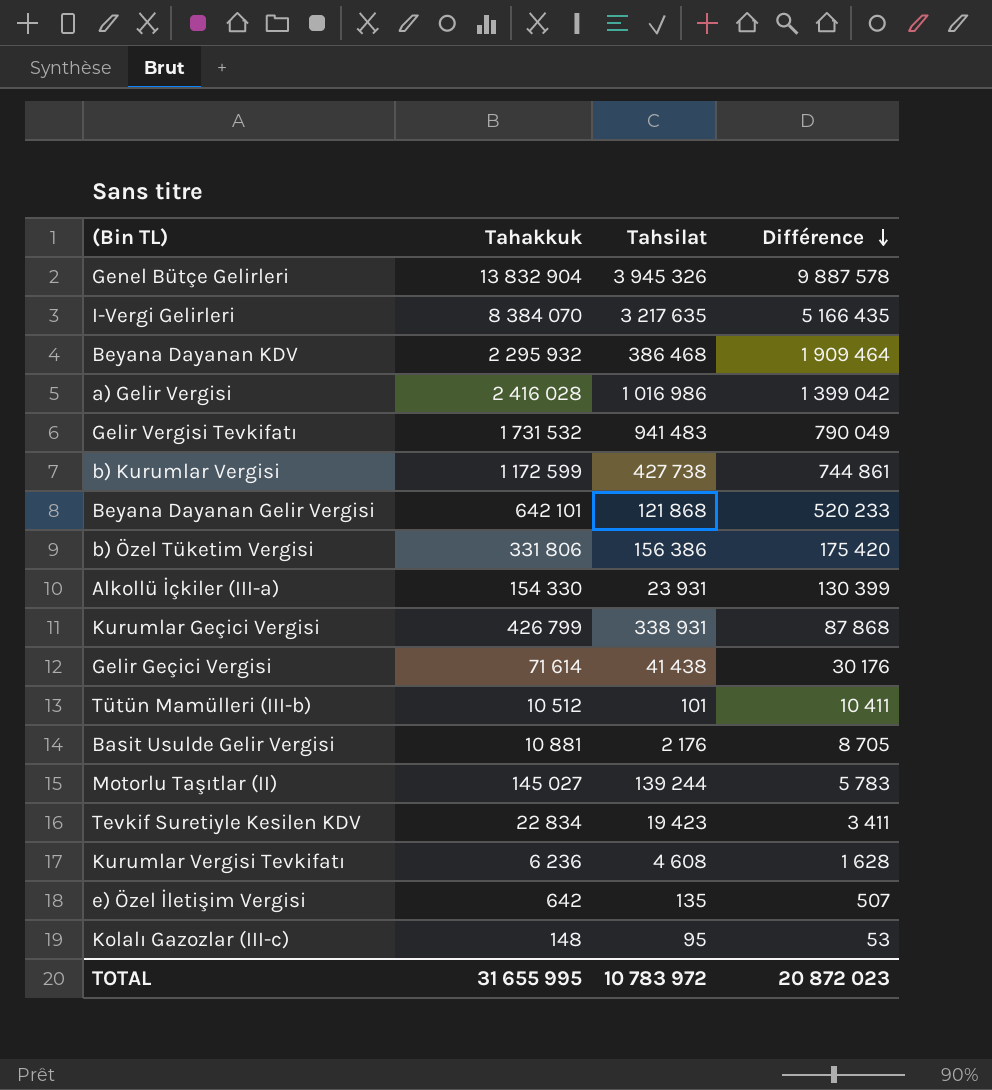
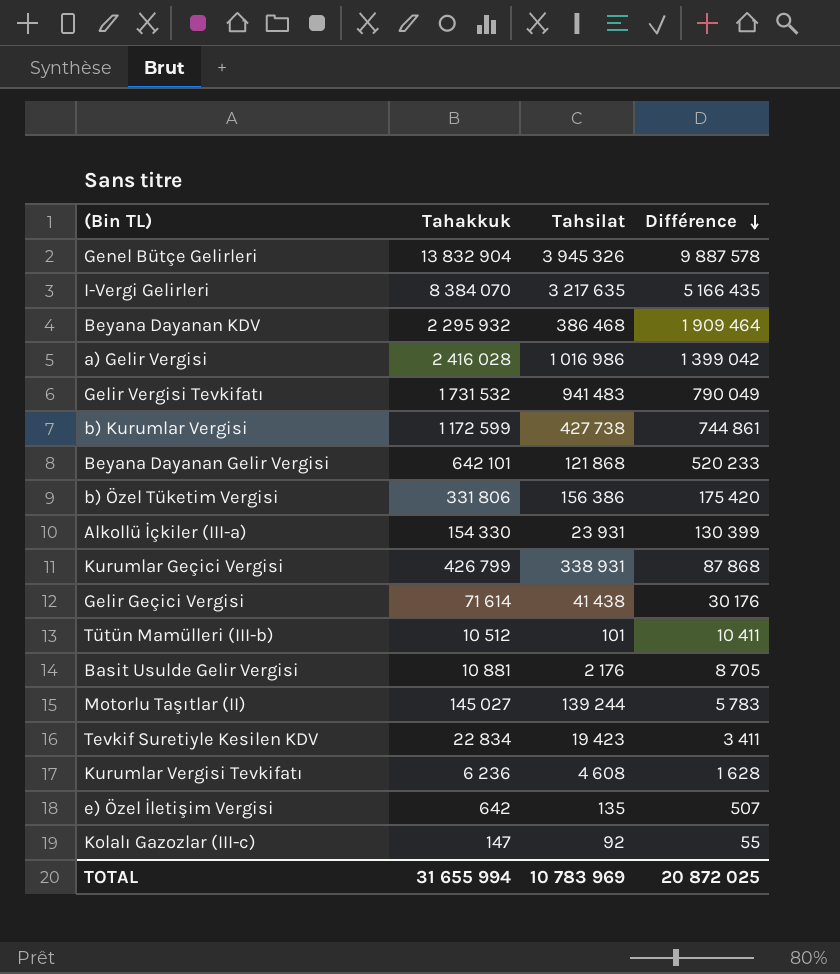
Kolalı Gazozlar (III-c) | Tahakkuk: 148 -> 147
Kolalı Gazozlar (III-c) | Tahsilat: 95 -> 92
Kolalı Gazozlar (III-c) | Différence: 53 -> 55
TOTAL | Tahakkuk: 31 655 995 -> 31 655 994
TOTAL | Tahsilat: 10 783 972 -> 10 783 969
TOTAL | Différence: 20 872 023 -> 20 872 025

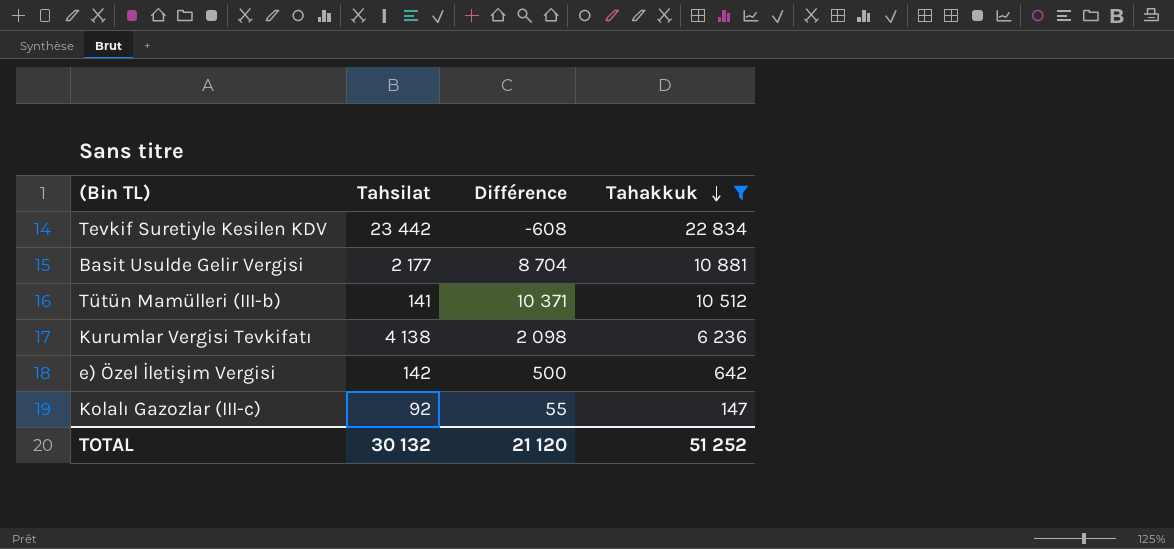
filter: none -> Tahakkuk <= 22 834
row order: Différence descending -> Tahakkuk descending
column Tahakkuk | position: 2 -> 4
Tevkif Suretiyle Kesilen KDV | Tahsilat: 19 423 -> 23 442
Tevkif Suretiyle Kesilen KDV | Différence: 3 411 -> -608
Basit Usulde Gelir Vergisi | Tahsilat: 2 176 -> 2 177
Basit Usulde Gelir Vergisi | Différence: 8 705 -> 8 704
Tütün Mamülleri (III-b) | Tahsilat: 101 -> 141
Tütün Mamülleri (III-b) | Différence: 10 411 -> 10 371
Kurumlar Vergisi Tevkifatı | Tahsilat: 4 608 -> 4 138
Kurumlar Vergisi Tevkifatı | Différence: 1 628 -> 2 098
e) Özel İletişim Vergisi | Tahsilat: 135 -> 142
e) Özel İletişim Vergisi | Différence: 507 -> 500
TOTAL | Tahsilat: 10 783 969 -> 30 132
TOTAL | Différence: 20 872 025 -> 21 120
TOTAL | Tahakkuk: 31 655 994 -> 51 252

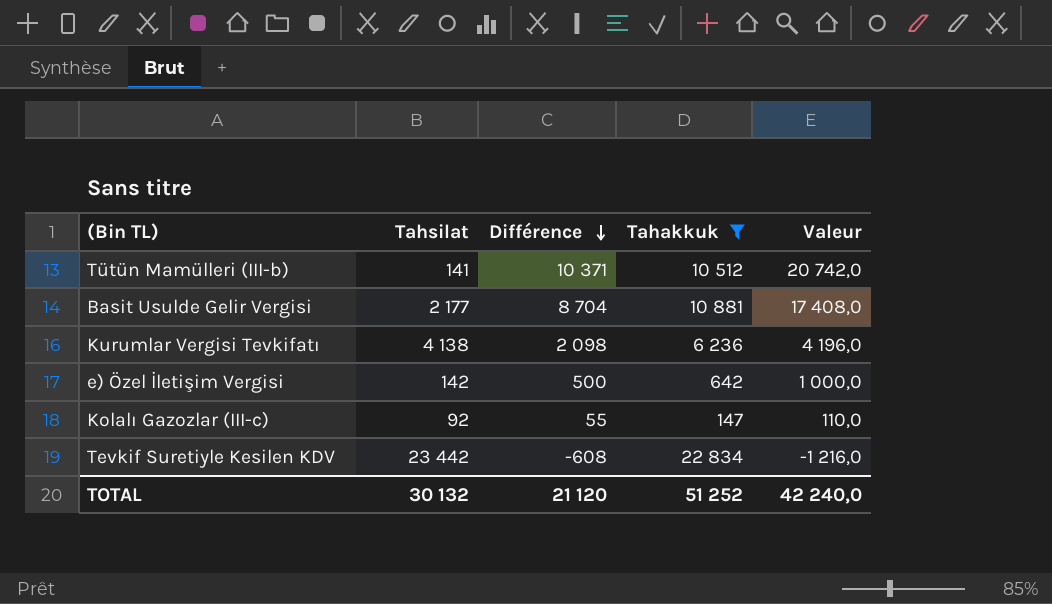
row order: Tahakkuk descending -> Différence descending
column Valeur | formula: none -> [Différence] * 2

